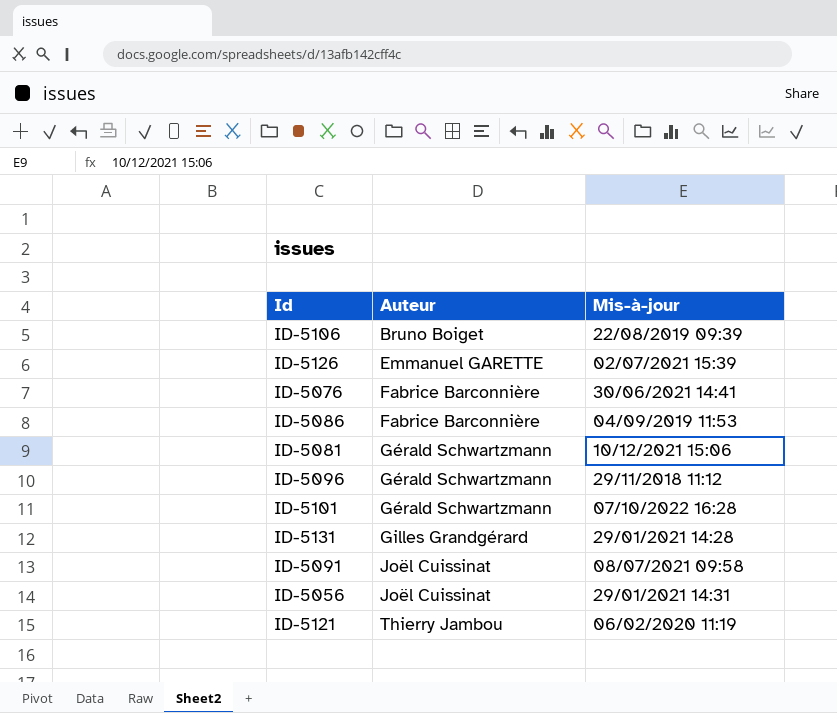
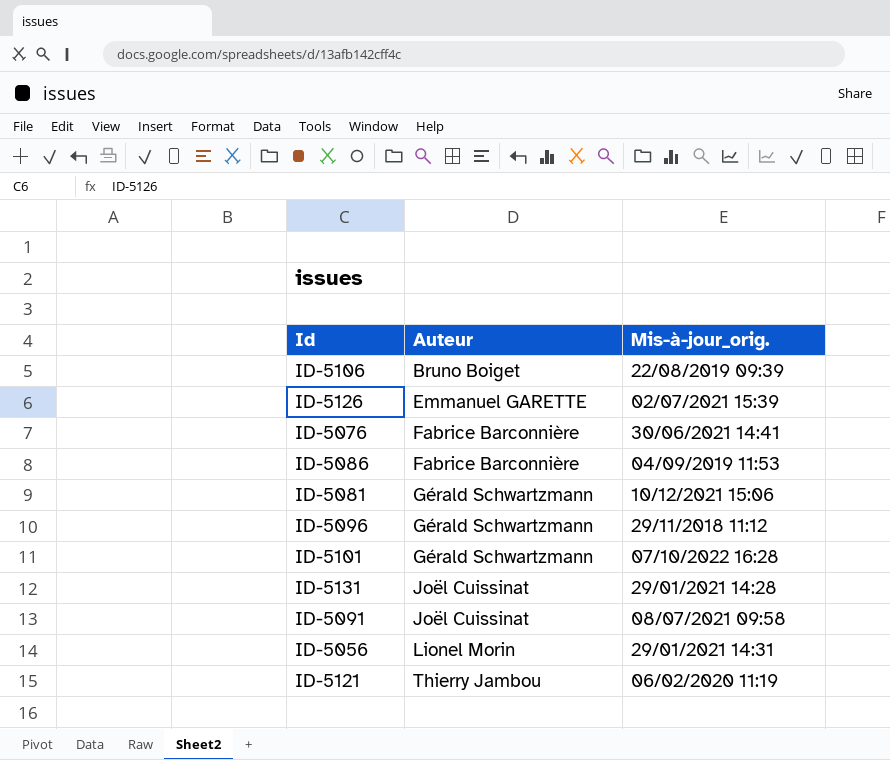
column name: Mis-à-jour -> Mis-à-jour_orig.
ID-5131 | Auteur: Gilles Grandgérard -> Joël Cuissinat
ID-5056 | Auteur: Joël Cuissinat -> Lionel Morin

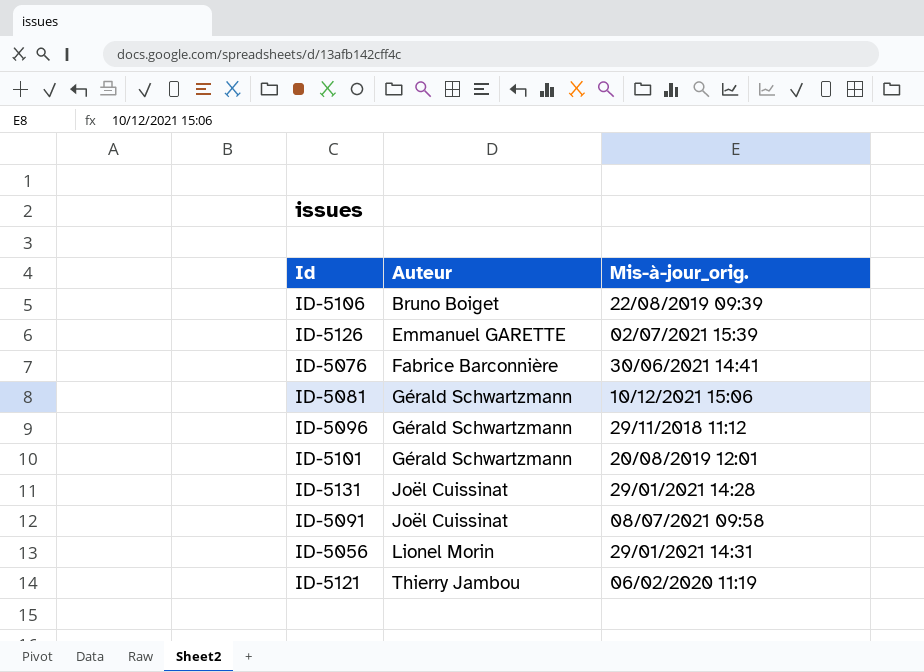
row ID-5086: Fabrice Barconnière | 04/09/2019 11:53 -> none
ID-5101 | Mis-à-jour_orig.: 07/10/2022 16:28 -> 20/08/2019 12:01

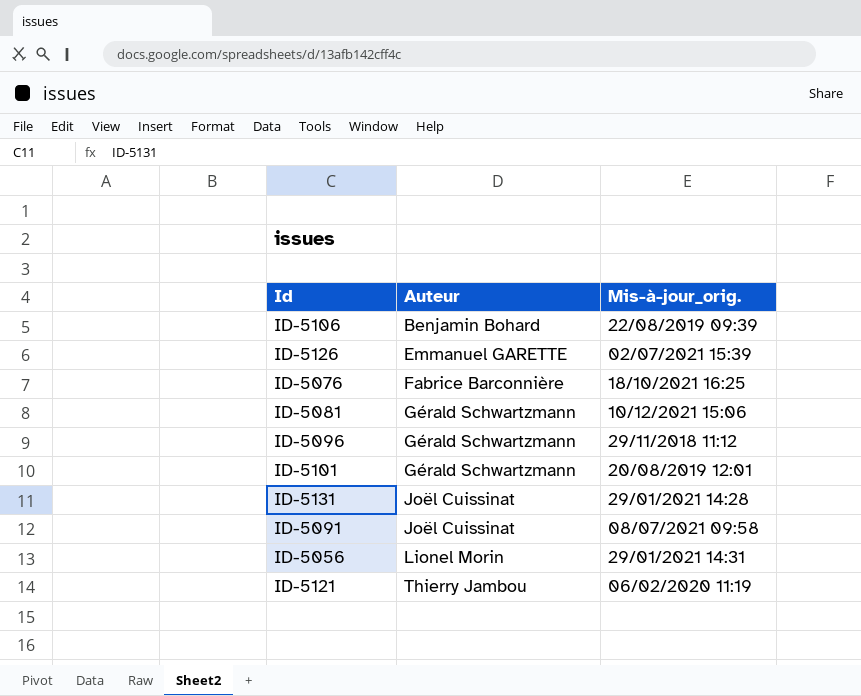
ID-5106 | Auteur: Bruno Boiget -> Benjamin Bohard
ID-5076 | Mis-à-jour_orig.: 30/06/2021 14:41 -> 18/10/2021 16:25

